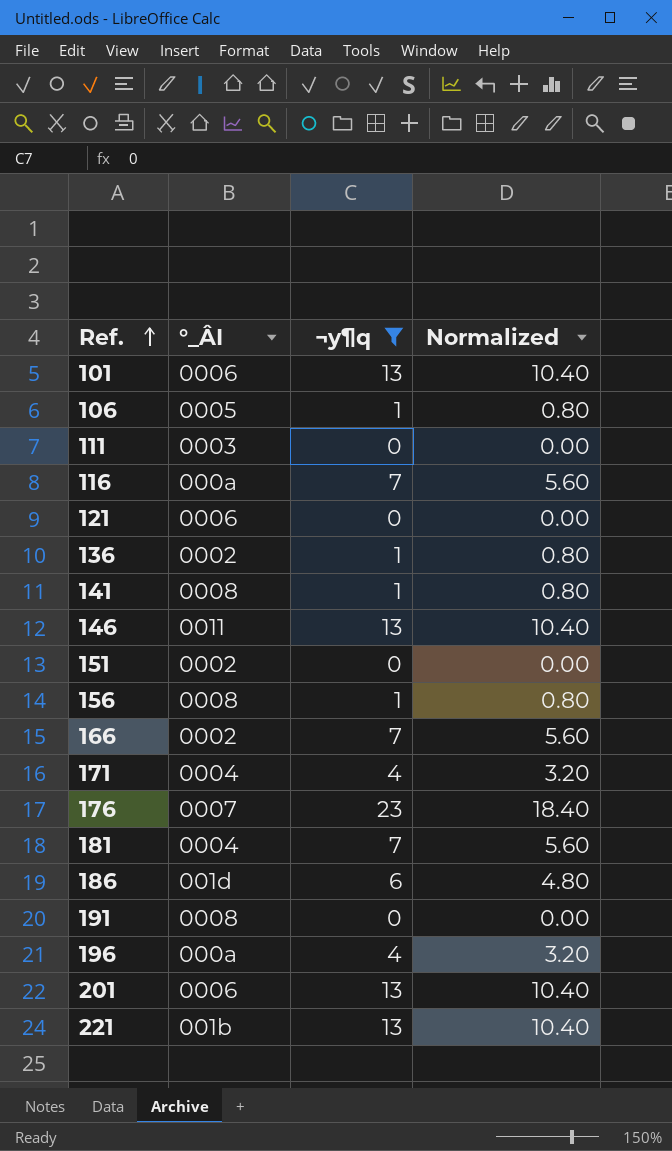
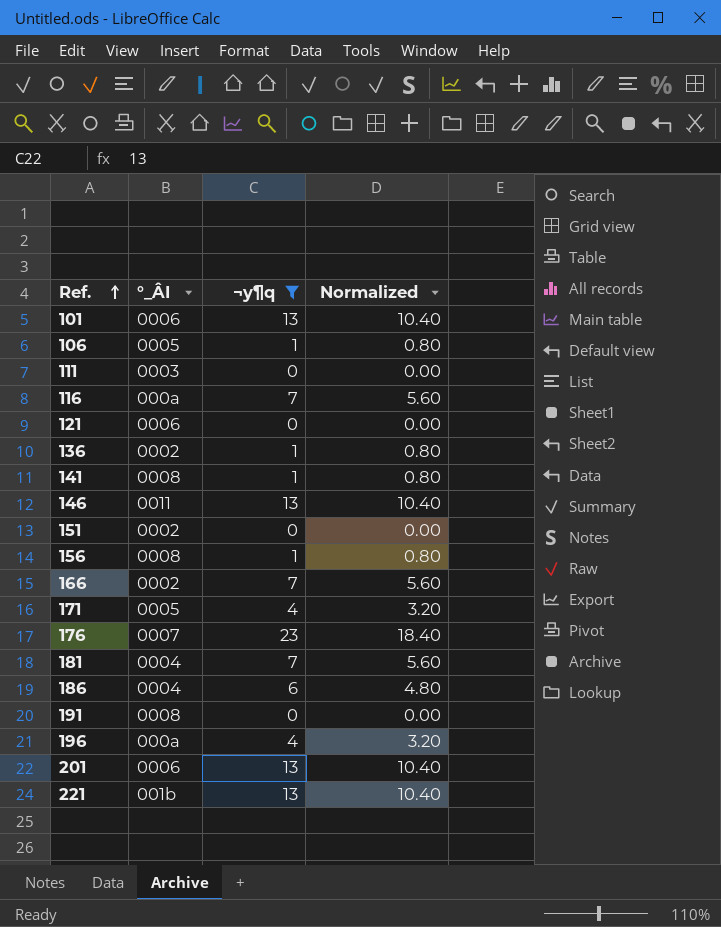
171 | °_ÂI: 0004 -> 0005
186 | °_ÂI: 001d -> 0004

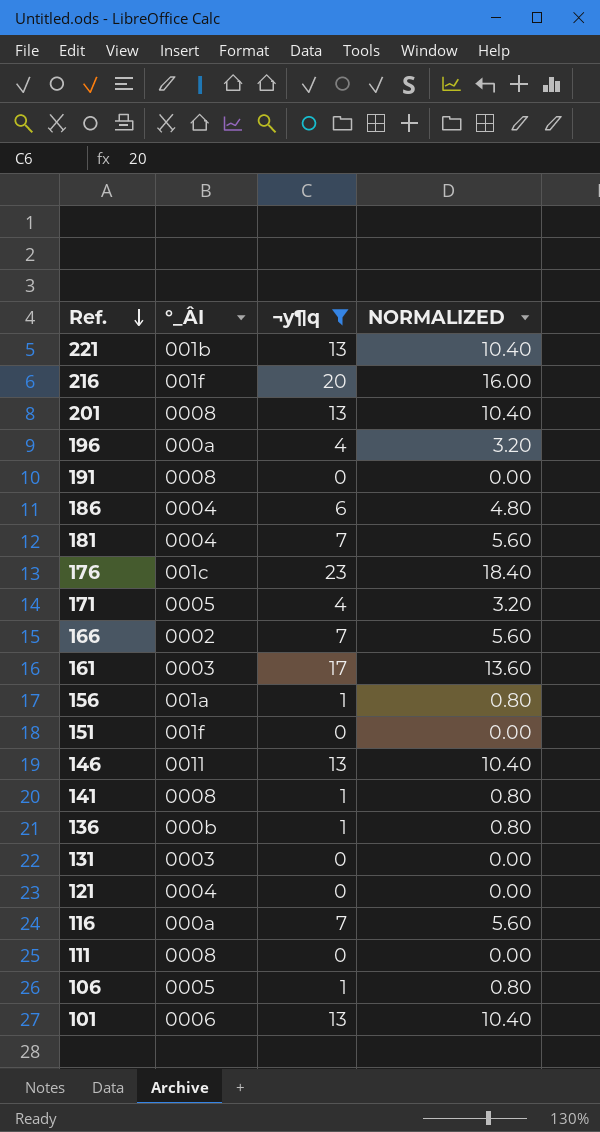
row order: Ref. ascending -> Ref. descending
column name: Normalized -> NORMALIZED
row 216: none -> 001f | 20 | 16.00
201 | °_ÂI: 0006 -> 0008
176 | °_ÂI: 0007 -> 001c
row 161: none -> 0003 | 17 | 13.60
156 | °_ÂI: 0008 -> 001a
151 | °_ÂI: 0002 -> 001f
136 | °_ÂI: 0002 -> 000b
row 131: none -> 0003 | 0 | 0.00
121 | °_ÂI: 0006 -> 0004
111 | °_ÂI: 0003 -> 0008

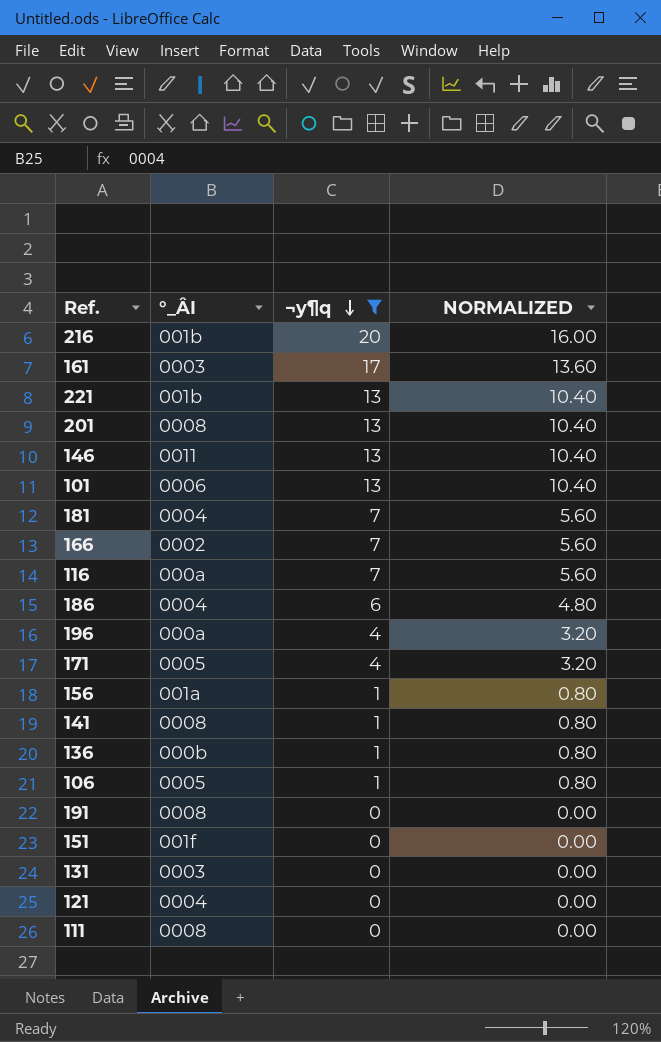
row order: Ref. descending -> ¬y¶q descending
row 176: 001c | 23 | 18.40 -> none
216 | °_ÂI: 001f -> 001b

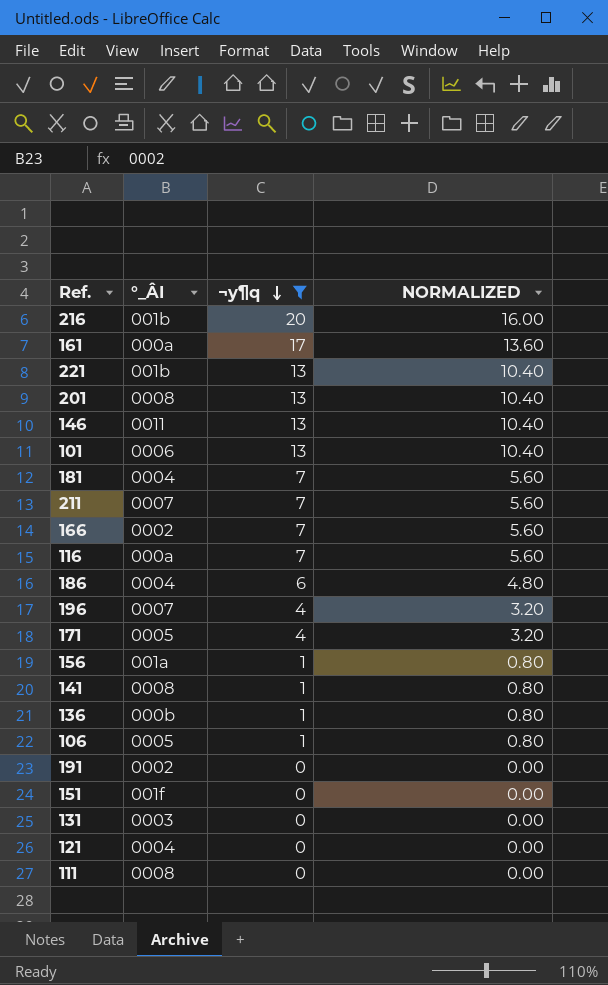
161 | °_ÂI: 0003 -> 000a
row 211: none -> 0007 | 7 | 5.60
196 | °_ÂI: 000a -> 0007
191 | °_ÂI: 0008 -> 0002

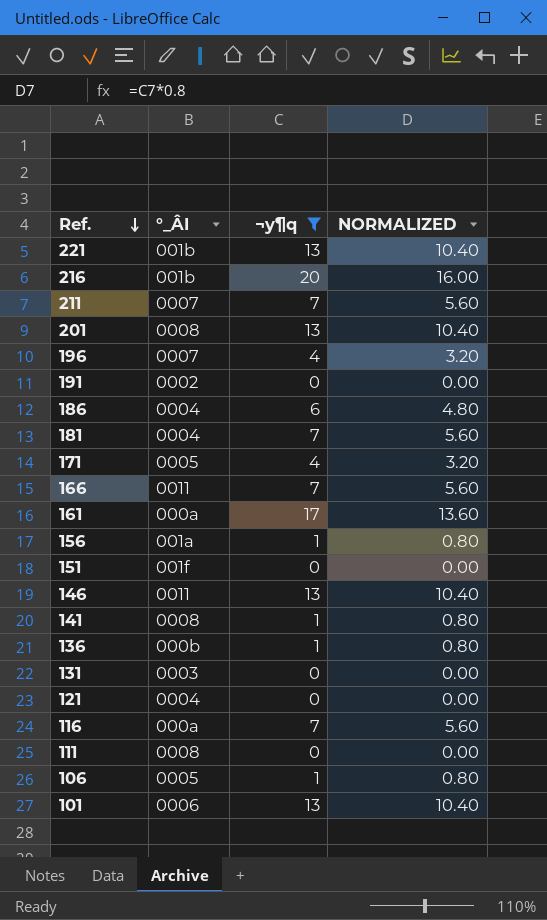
row order: ¬y¶q descending -> Ref. descending
166 | °_ÂI: 0002 -> 0011

